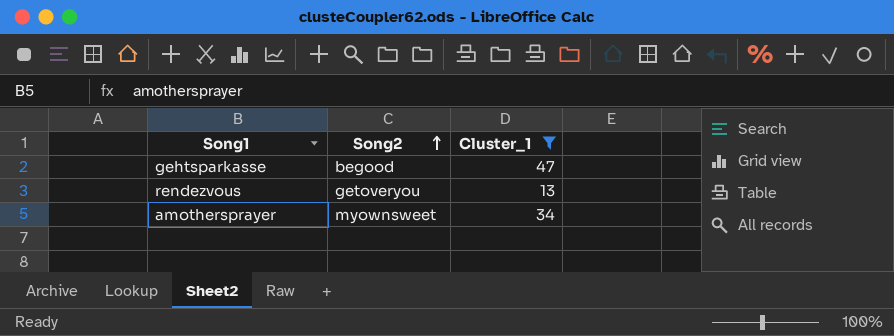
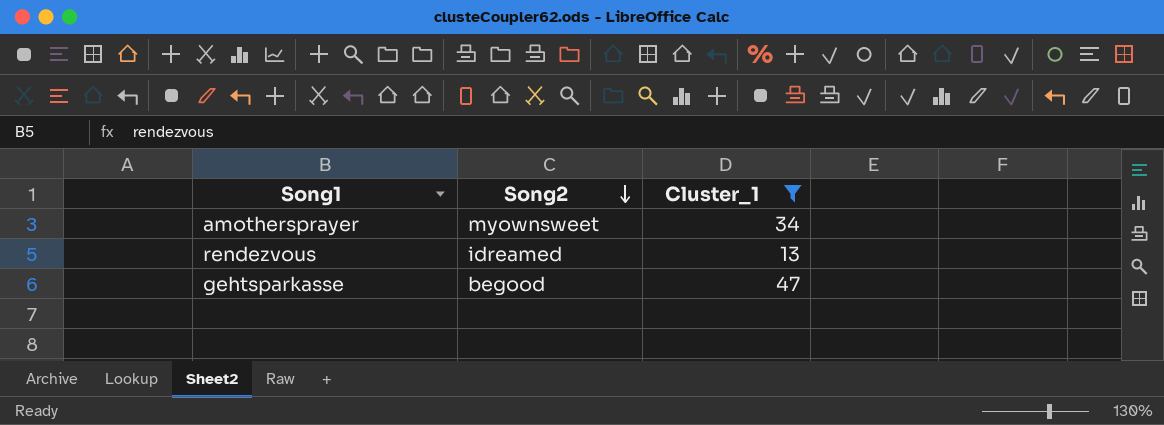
row order: Song2 ascending -> Song2 descending
rendezvous | Song2: getoveryou -> idreamed

